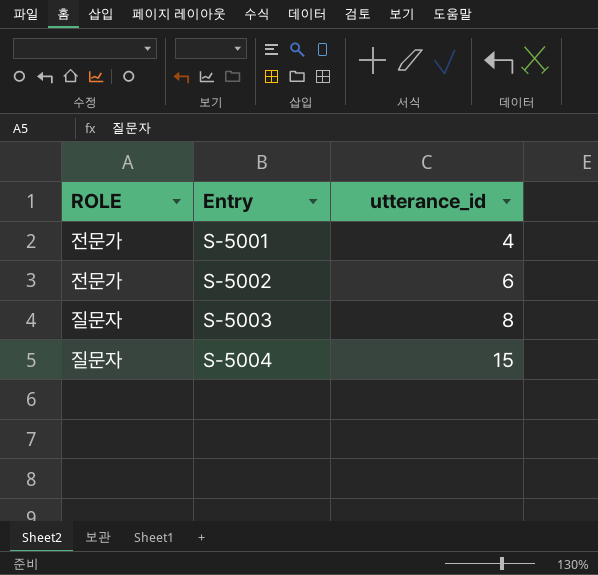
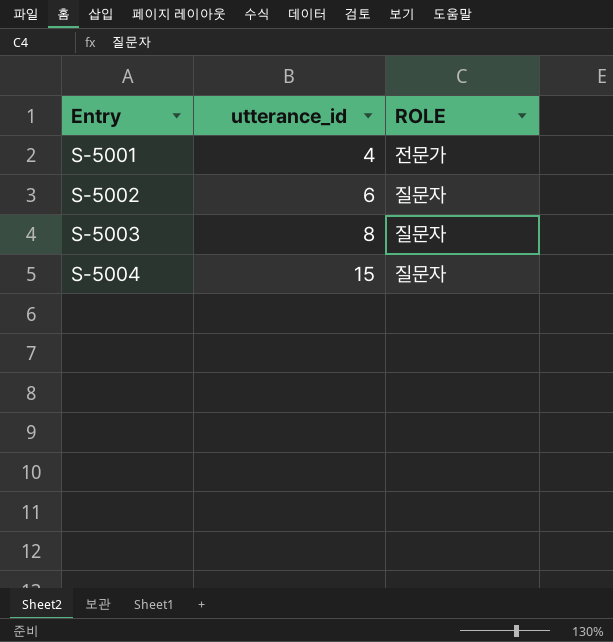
column ROLE | position: 1 -> 3
S-5002 | ROLE: 전문가 -> 질문자

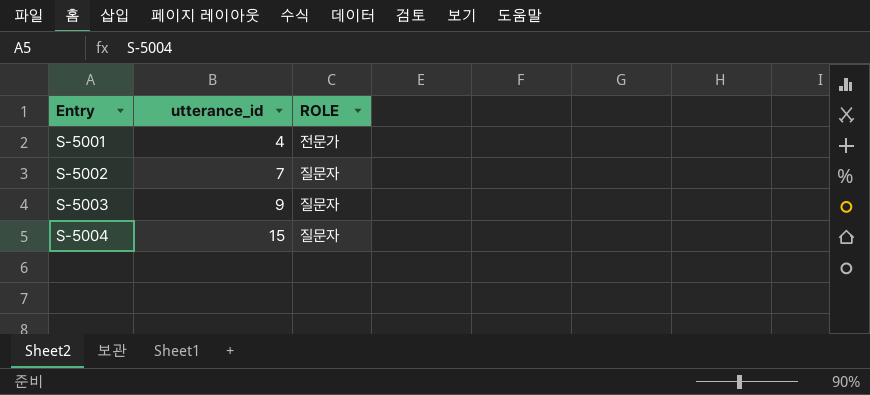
S-5002 | utterance_id: 6 -> 7
S-5003 | utterance_id: 8 -> 9

